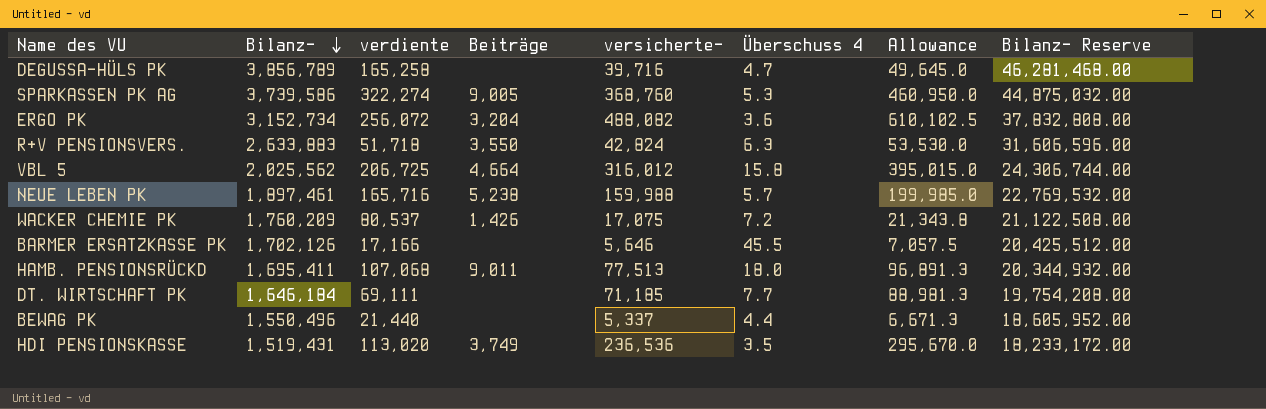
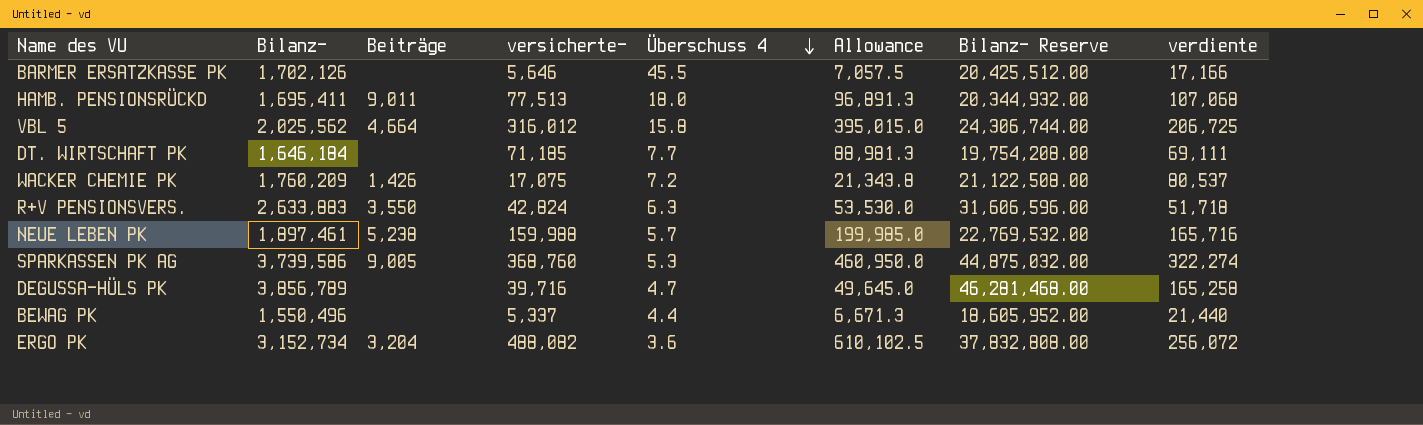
row order: Bilanz- descending -> Überschuss 4 descending
column verdiente | position: 3 -> 8
row HDI PENSIONSKASSE: 1,519,431 | 113,020 | 3,749 | 236,536 | 3.5 | 295,670.0 | 18,233,172.00 -> none

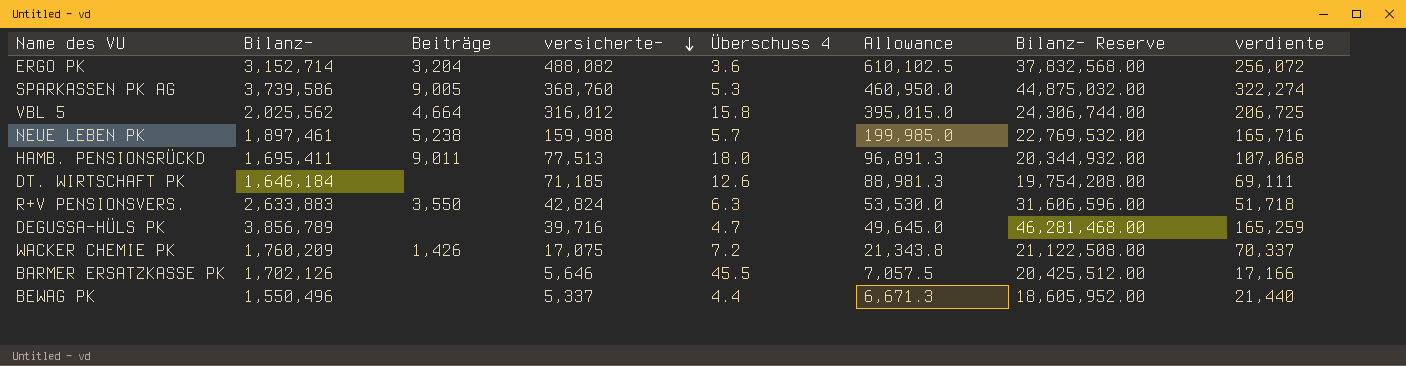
row order: Überschuss 4 descending -> versicherte- descending
ERGO PK | Bilanz-: 3,152,734 -> 3,152,714
ERGO PK | Bilanz- Reserve: 37,832,808.00 -> 37,832,568.00
DT. WIRTSCHAFT PK | Überschuss 4: 7.7 -> 12.6
DEGUSSA-HÜLS PK | verdiente: 165,258 -> 165,259
WACKER CHEMIE PK | verdiente: 80,537 -> 70,337

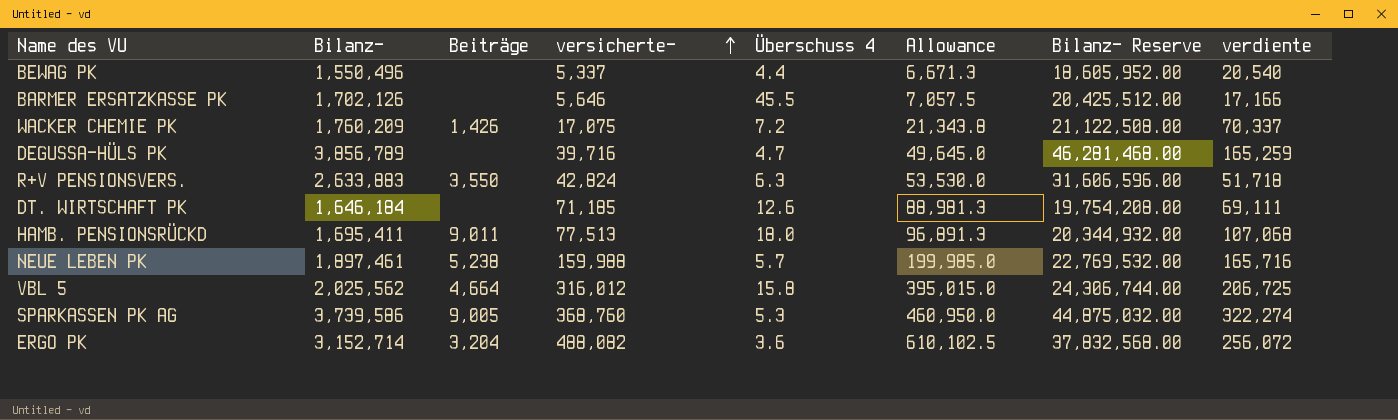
row order: versicherte- descending -> versicherte- ascending
BEWAG PK | verdiente: 21,440 -> 20,540

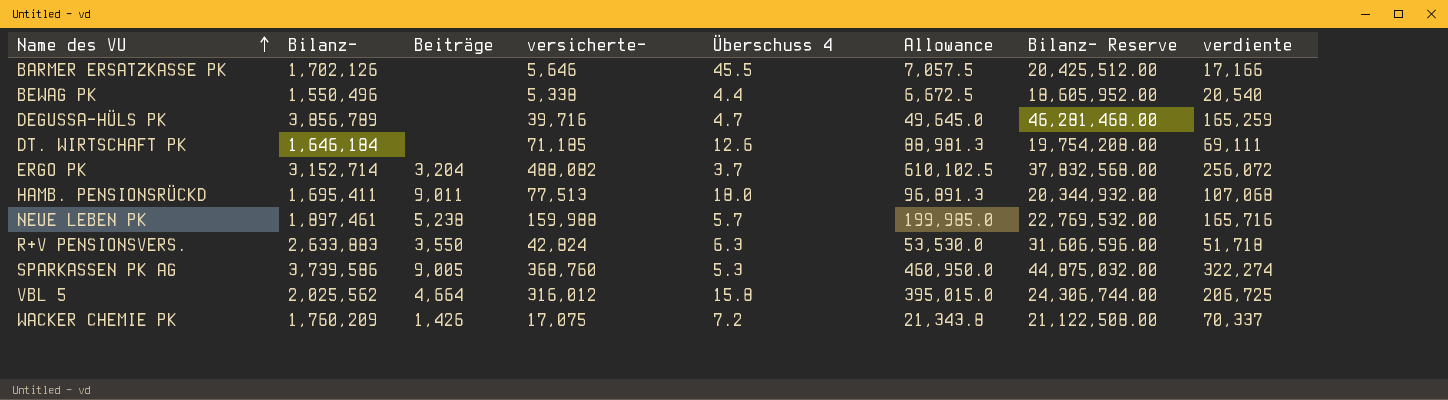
row order: versicherte- ascending -> Name des VU ascending
BEWAG PK | versicherte-: 5,337 -> 5,338
BEWAG PK | Allowance: 6,671.3 -> 6,672.5
ERGO PK | Überschuss 4: 3.6 -> 3.7

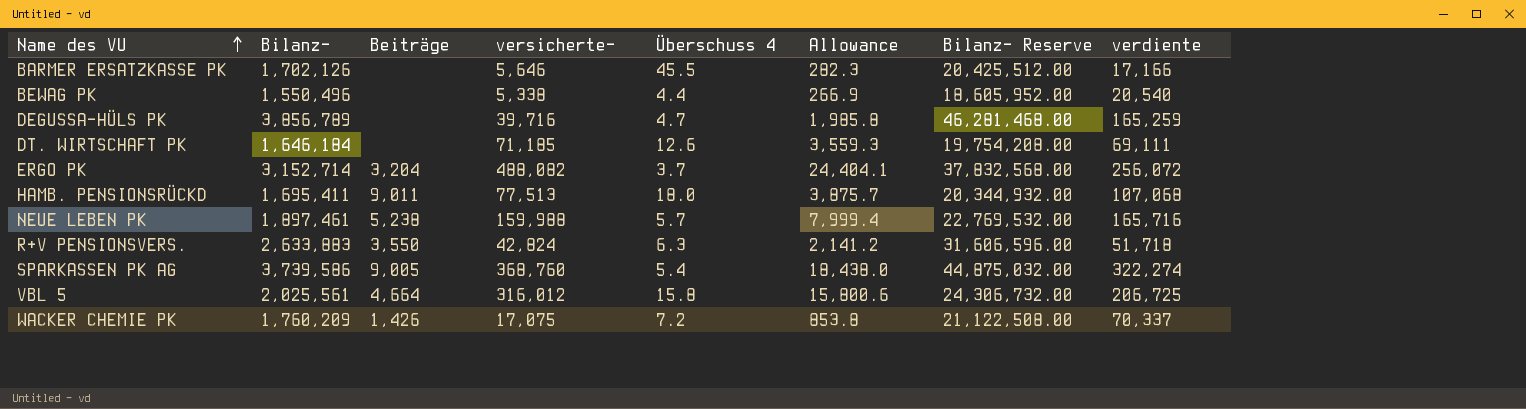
column Allowance | formula: [versicherte-] * 1.25 -> [versicherte-] * 0.05
SPARKASSEN PK AG | Überschuss 4: 5.3 -> 5.4
VBL 5 | Bilanz-: 2,025,562 -> 2,025,561
VBL 5 | Bilanz- Reserve: 24,306,744.00 -> 24,306,732.00

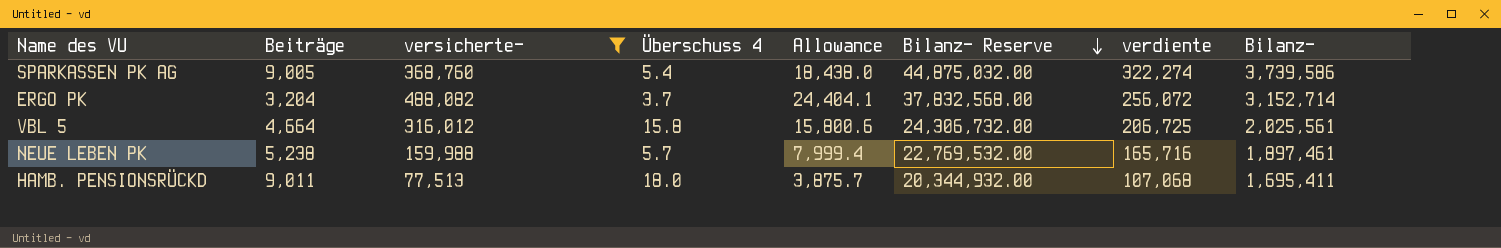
filter: none -> versicherte- >= 77,513
row order: Name des VU ascending -> Bilanz- Reserve descending
column Bilanz- | position: 2 -> 8

